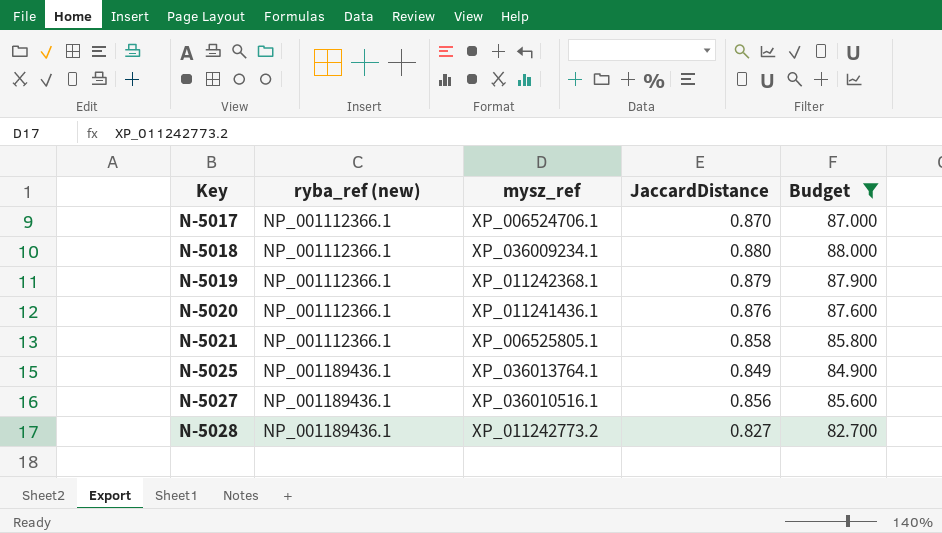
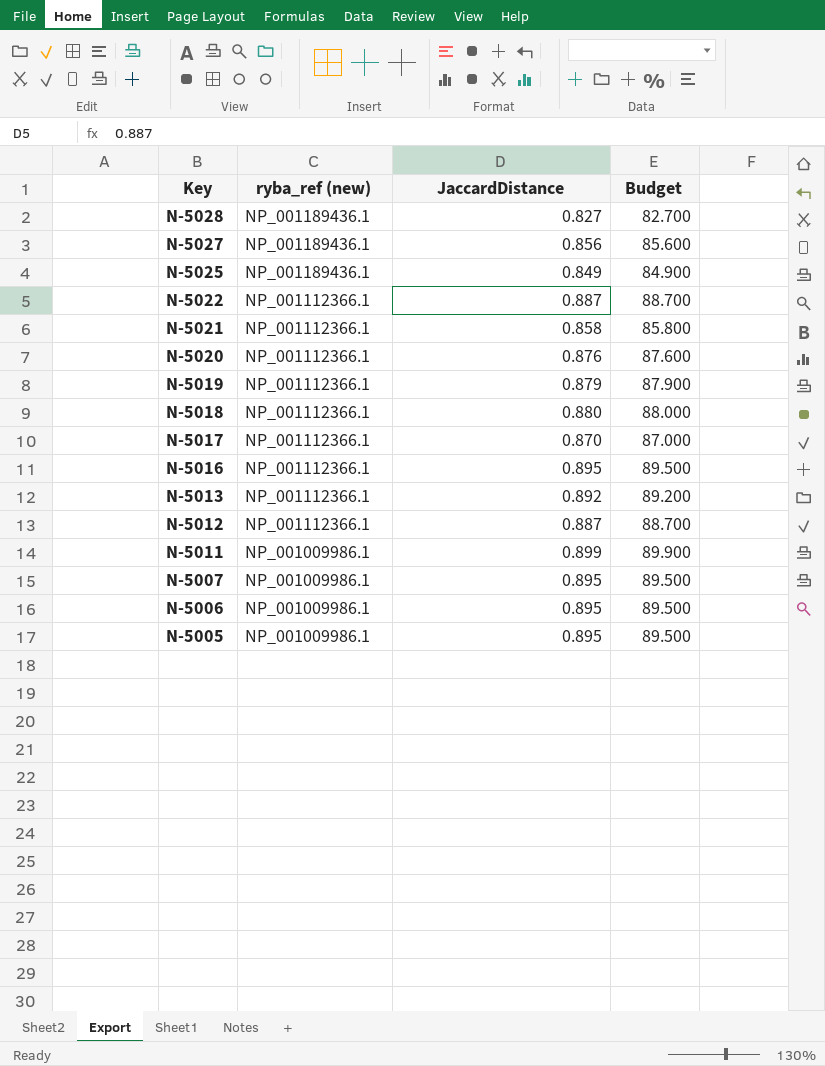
filter: Budget <= 88.000 -> none
row order: Key ascending -> Key descending
column mysz_ref | position: 3 -> none

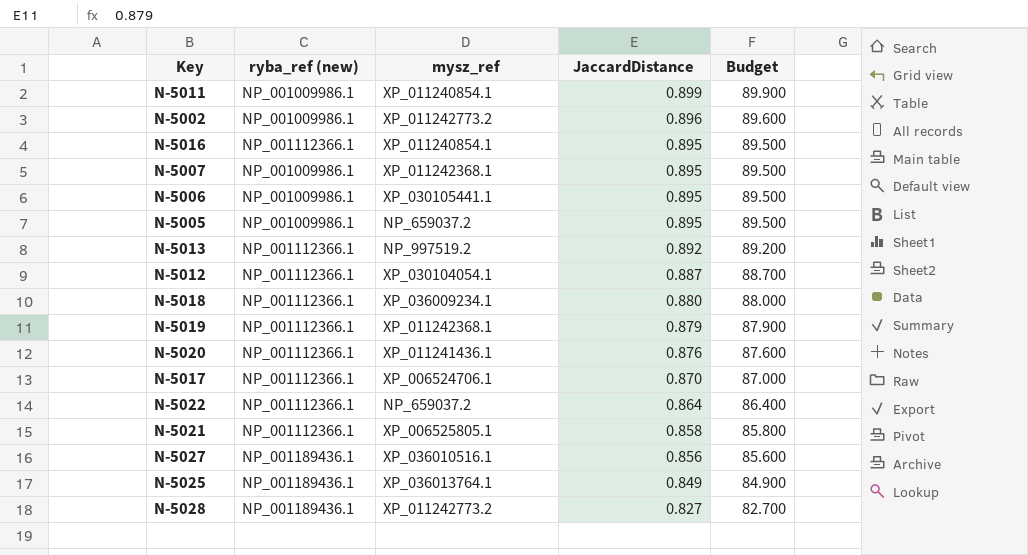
row order: Key descending -> JaccardDistance descending
column mysz_ref | position: none -> 3
row N-5002: none -> NP_001009986.1 | XP_011242773.2 | 0.896 | 89.600
N-5022 | JaccardDistance: 0.887 -> 0.864
N-5022 | Budget: 88.700 -> 86.400

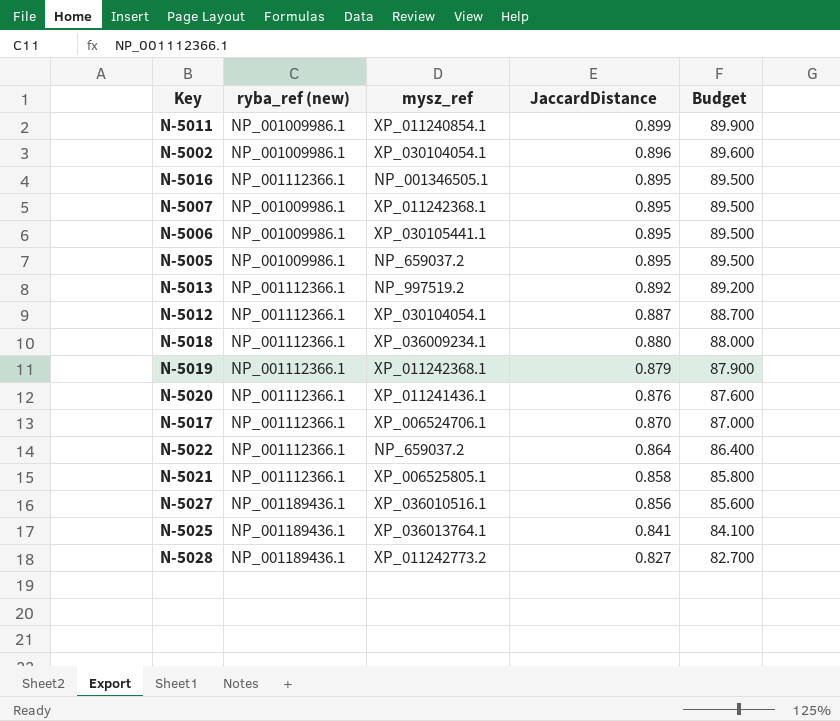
N-5002 | mysz_ref: XP_011242773.2 -> XP_030104054.1
N-5016 | mysz_ref: XP_011240854.1 -> NP_001346505.1
N-5025 | JaccardDistance: 0.849 -> 0.841
N-5025 | Budget: 84.900 -> 84.100

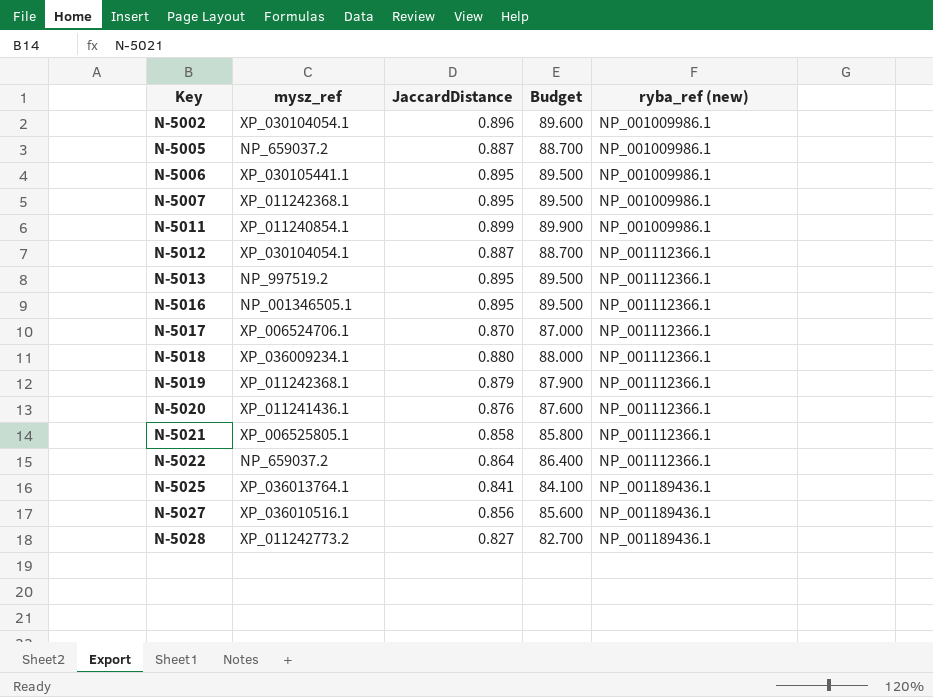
row order: JaccardDistance descending -> Key ascending
column ryba_ref (new) | position: 2 -> 5
N-5005 | JaccardDistance: 0.895 -> 0.887
N-5005 | Budget: 89.500 -> 88.700
N-5013 | JaccardDistance: 0.892 -> 0.895
N-5013 | Budget: 89.200 -> 89.500

